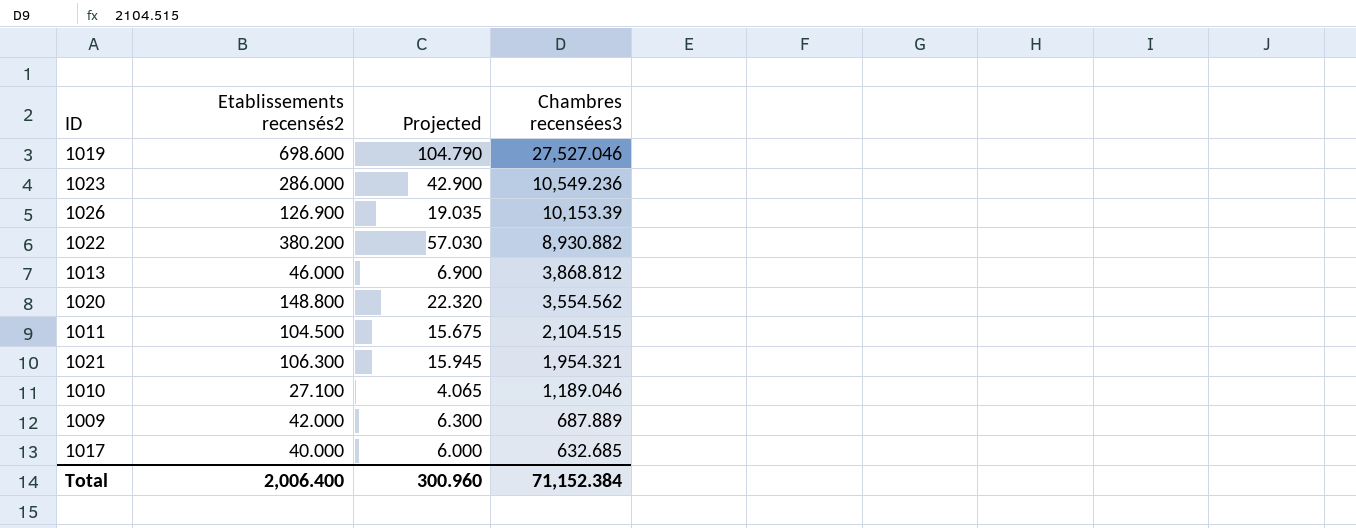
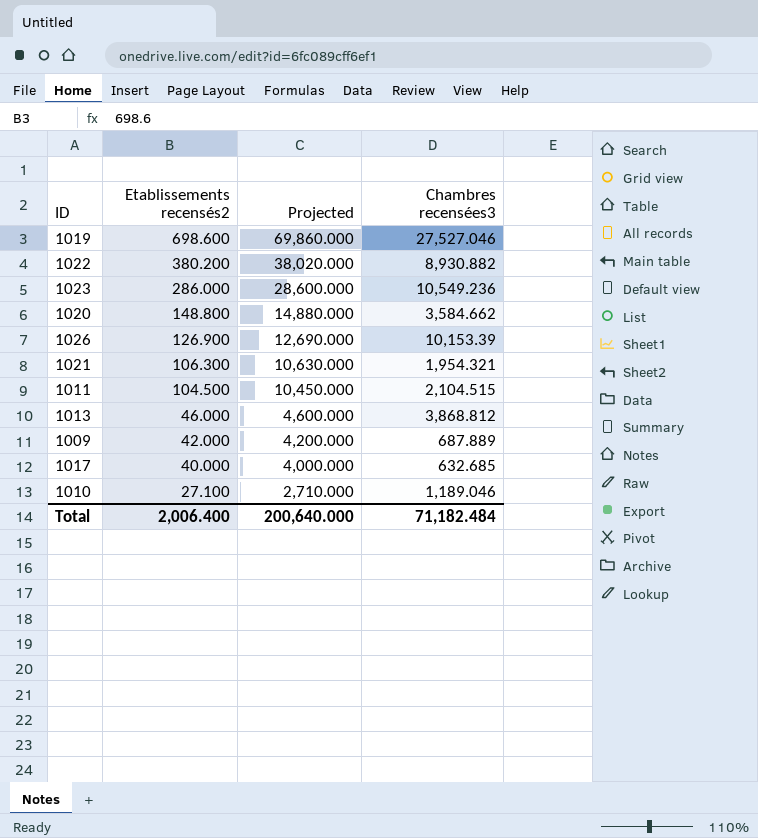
row order: Chambres recensées3 descending -> Etablissements recensés2 descending
column Projected | formula: [Etablissements recensés2] * 0.15 -> [Etablissements recensés2] * 100
1020 | Chambres recensées3: 3,554.562 -> 3,584.662
Total | Projected: 300.960 -> 200,640.000
Total | Chambres recensées3: 71,152.384 -> 71,182.484

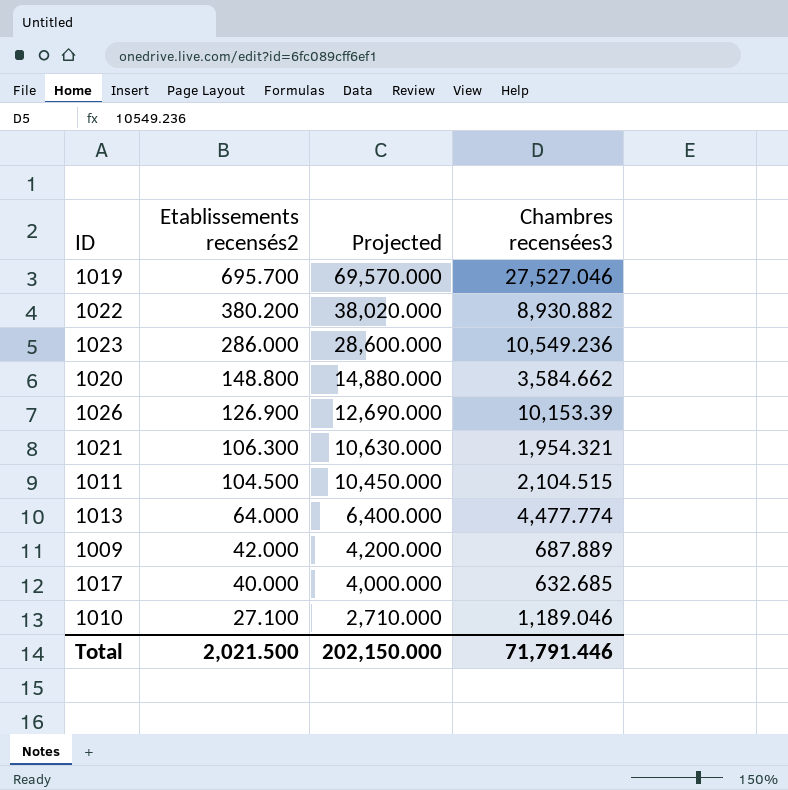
1019 | Etablissements recensés2: 698.600 -> 695.700
1019 | Projected: 69,860.000 -> 69,570.000
1013 | Etablissements recensés2: 46.000 -> 64.000
1013 | Projected: 4,600.000 -> 6,400.000
1013 | Chambres recensées3: 3,868.812 -> 4,477.774
Total | Etablissements recensés2: 2,006.400 -> 2,021.500
Total | Projected: 200,640.000 -> 202,150.000
Total | Chambres recensées3: 71,182.484 -> 71,791.446

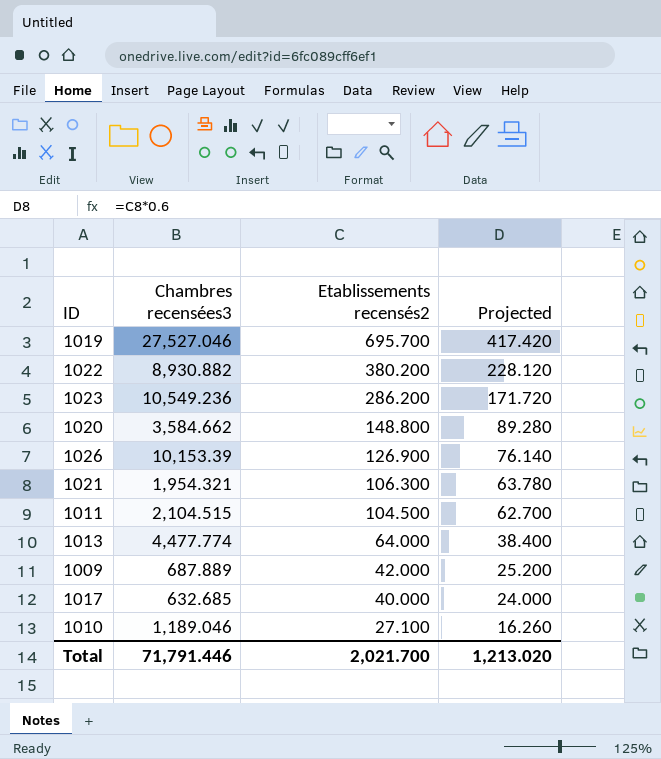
column Chambres recensées3 | position: 4 -> 2
column Projected | formula: [Etablissements recensés2] * 100 -> [Etablissements recensés2] * 0.6
1023 | Etablissements recensés2: 286.000 -> 286.200
Total | Etablissements recensés2: 2,021.500 -> 2,021.700
Total | Projected: 202,150.000 -> 1,213.020

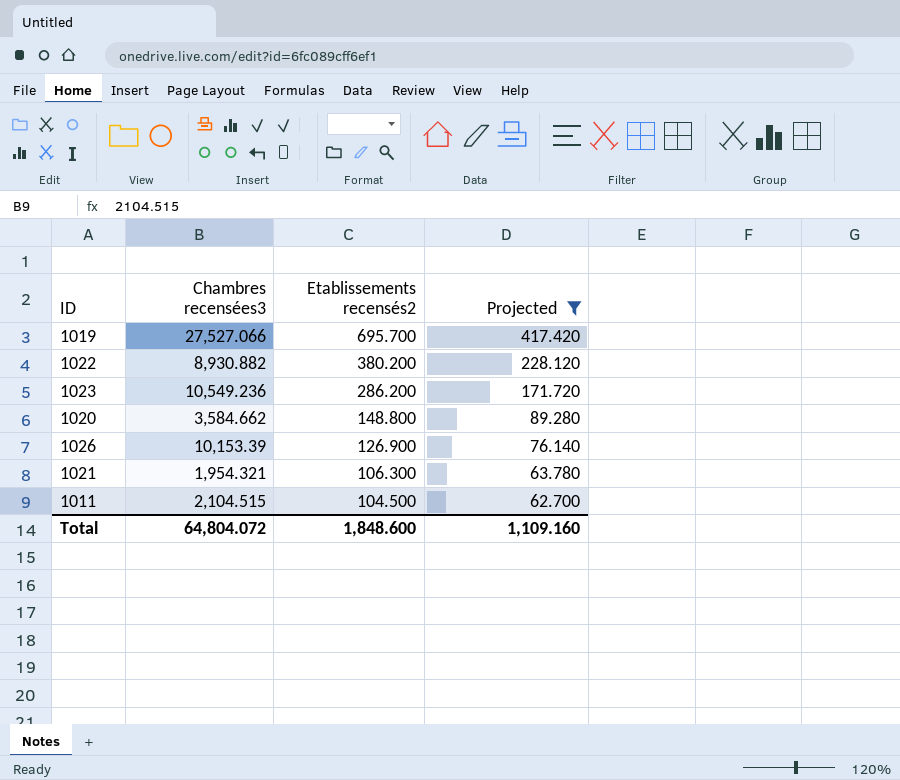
filter: none -> Projected >= 62.700
1019 | Chambres recensées3: 27,527.046 -> 27,527.066
Total | Chambres recensées3: 71,791.446 -> 64,804.072
Total | Etablissements recensés2: 2,021.700 -> 1,848.600
Total | Projected: 1,213.020 -> 1,109.160

